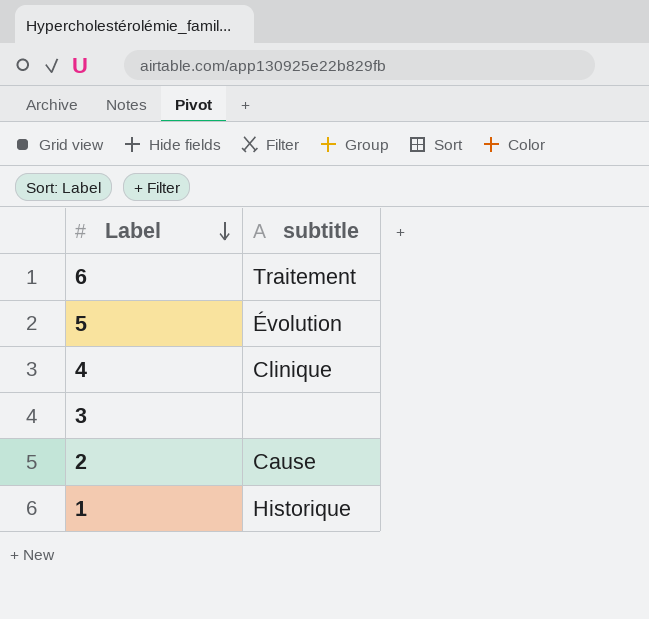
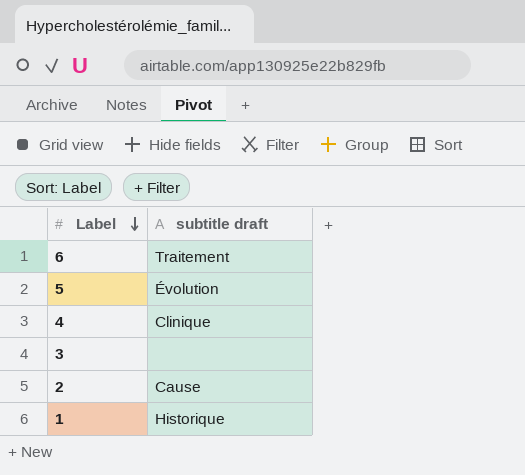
column name: subtitle -> subtitle draft

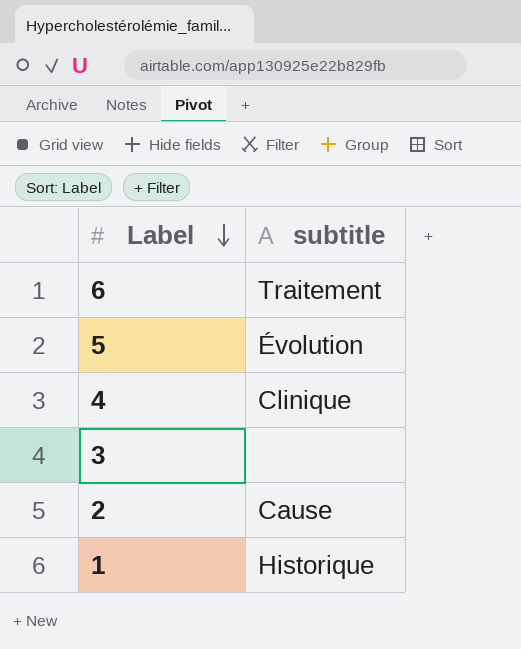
column name: subtitle draft -> subtitle

